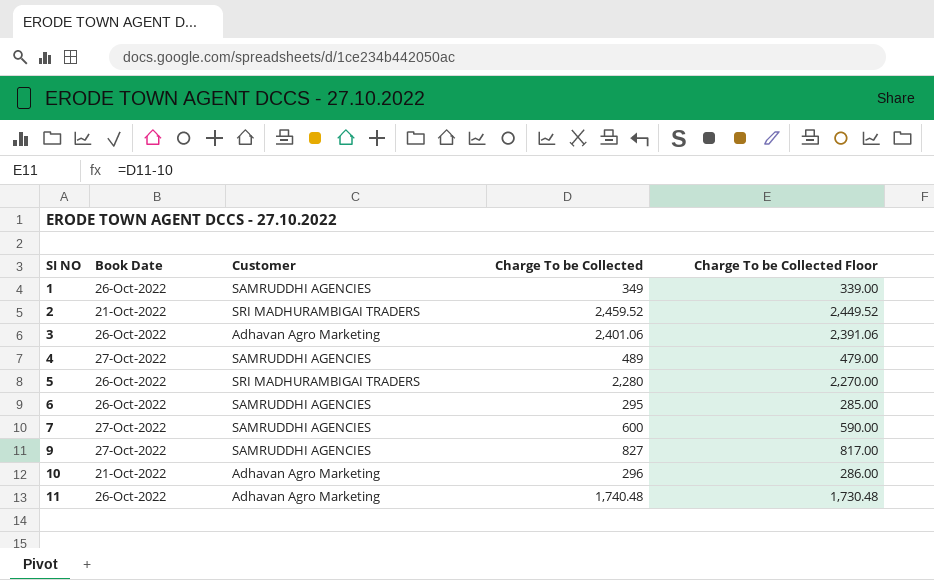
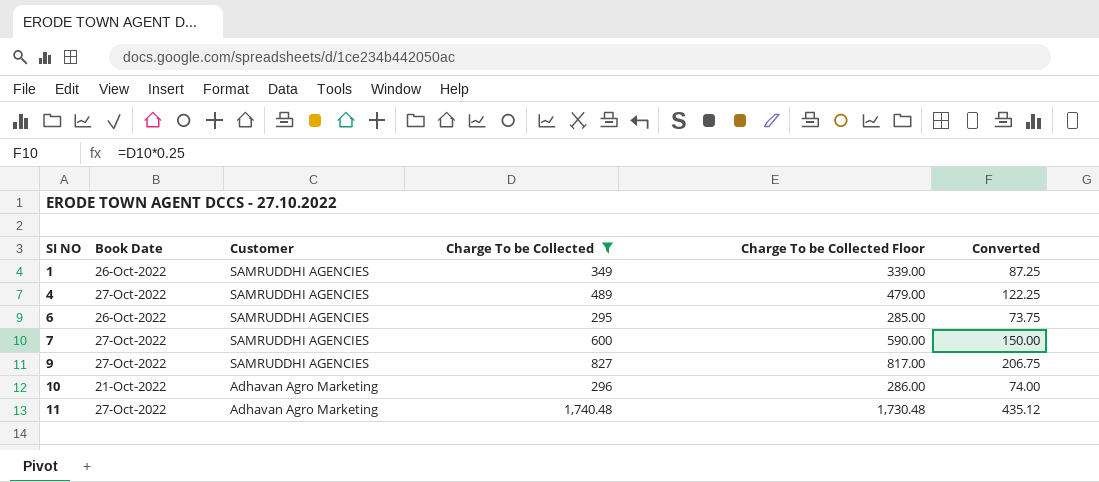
filter: none -> Charge To be Collected <= 1,740.48
column Converted | formula: none -> [Charge To be Collected] * 0.25
11 | Book Date: 26-Oct-2022 -> 27-Oct-2022

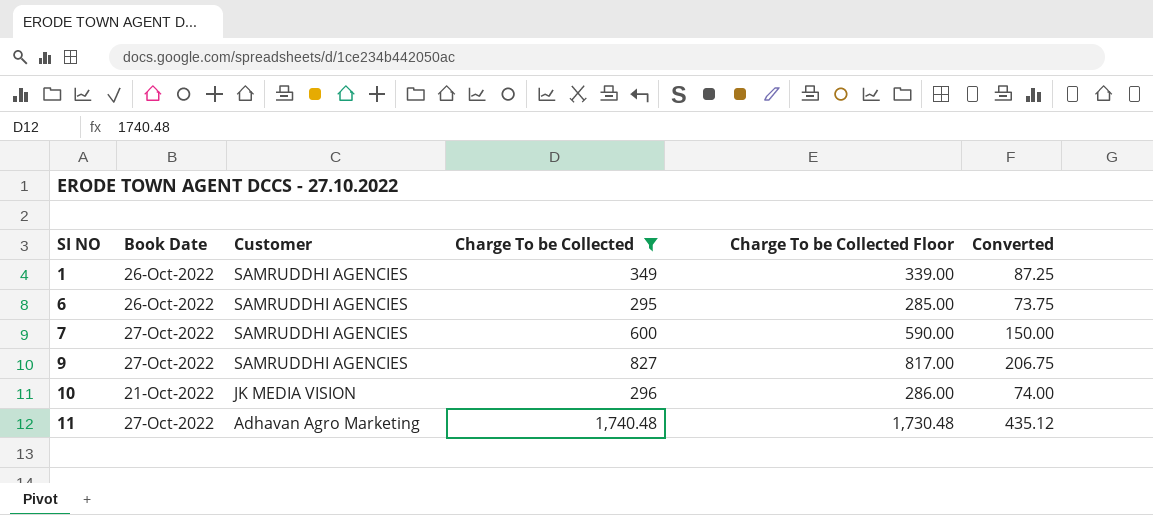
row 4: 27-Oct-2022 | SAMRUDDHI AGENCIES | 489 | 479.00 | 122.25 -> none
10 | Customer: Adhavan Agro Marketing -> JK MEDIA VISION

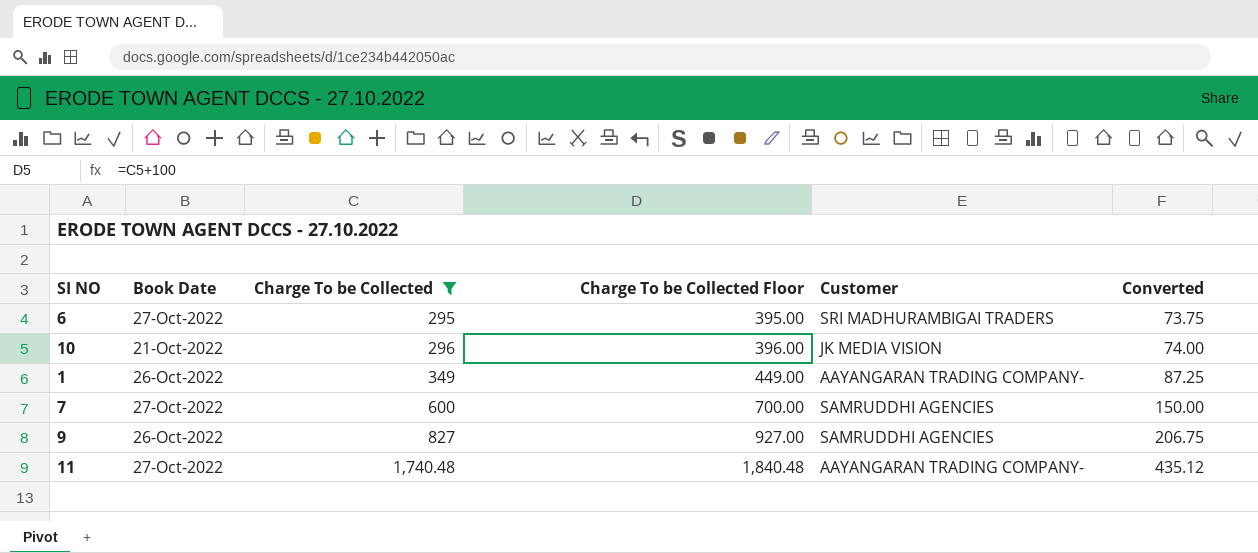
row order: SI NO ascending -> Charge To be Collected ascending
column Charge To be Collected Floor | formula: [Charge To be Collected] - 10 -> [Charge To be Collected] + 100
column Customer | position: 3 -> 5
6 | Book Date: 26-Oct-2022 -> 27-Oct-2022
6 | Customer: SAMRUDDHI AGENCIES -> SRI MADHURAMBIGAI TRADERS
1 | Customer: SAMRUDDHI AGENCIES -> AAYANGARAN TRADING COMPANY-
9 | Book Date: 27-Oct-2022 -> 26-Oct-2022
11 | Customer: Adhavan Agro Marketing -> AAYANGARAN TRADING COMPANY-

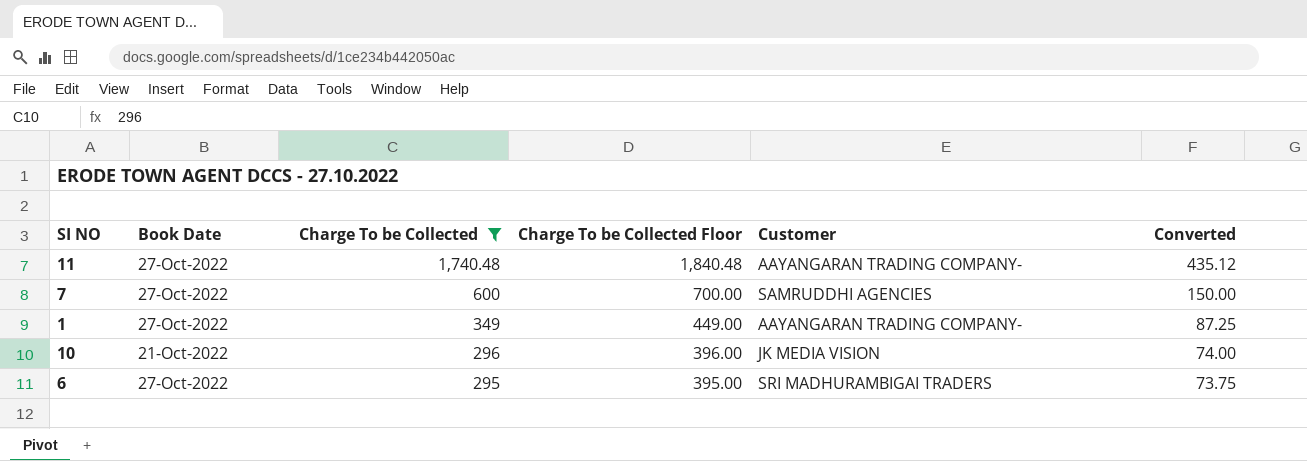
row order: Charge To be Collected ascending -> Charge To be Collected descending
row 9: 26-Oct-2022 | 827 | 927.00 | SAMRUDDHI AGENCIES | 206.75 -> none
1 | Book Date: 26-Oct-2022 -> 27-Oct-2022

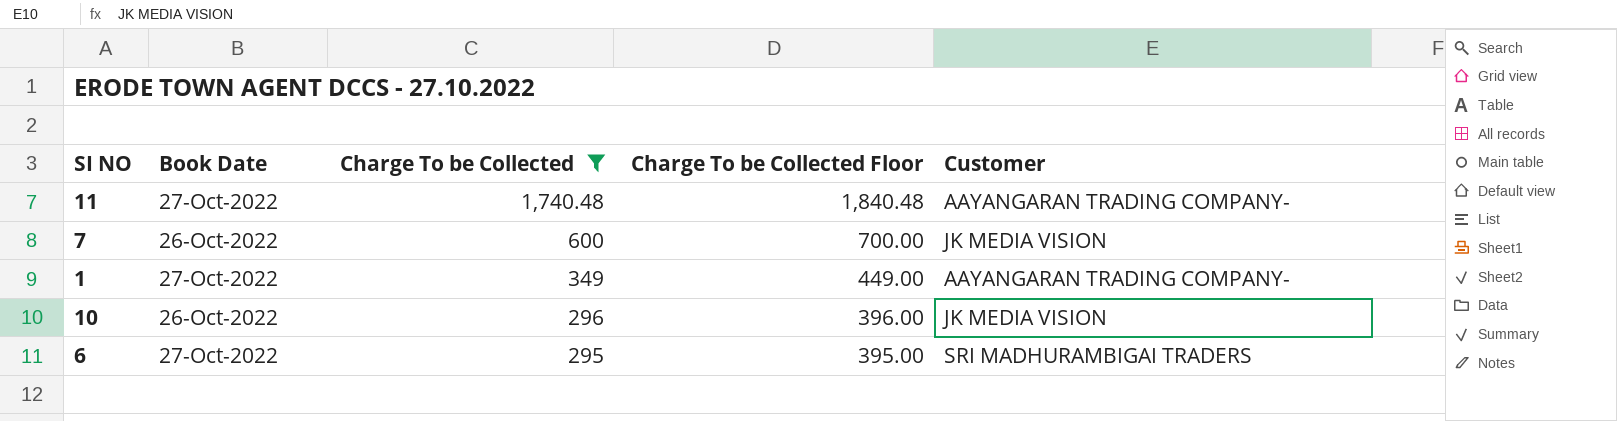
column Converted | formula: [Charge To be Collected] * 0.25 -> none
7 | Book Date: 27-Oct-2022 -> 26-Oct-2022
7 | Customer: SAMRUDDHI AGENCIES -> JK MEDIA VISION
10 | Book Date: 21-Oct-2022 -> 26-Oct-2022

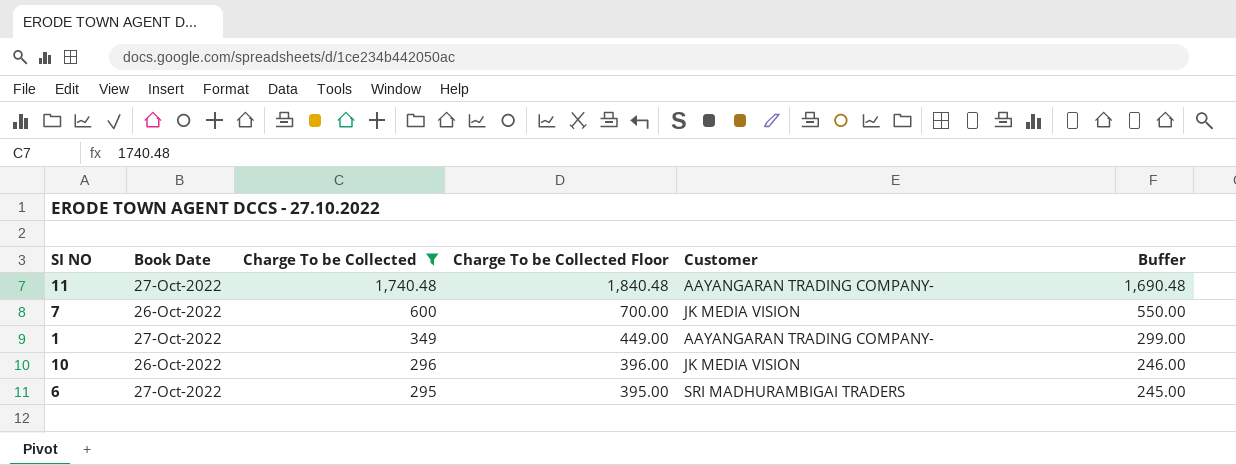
column Buffer | formula: none -> [Charge To be Collected] - 50

